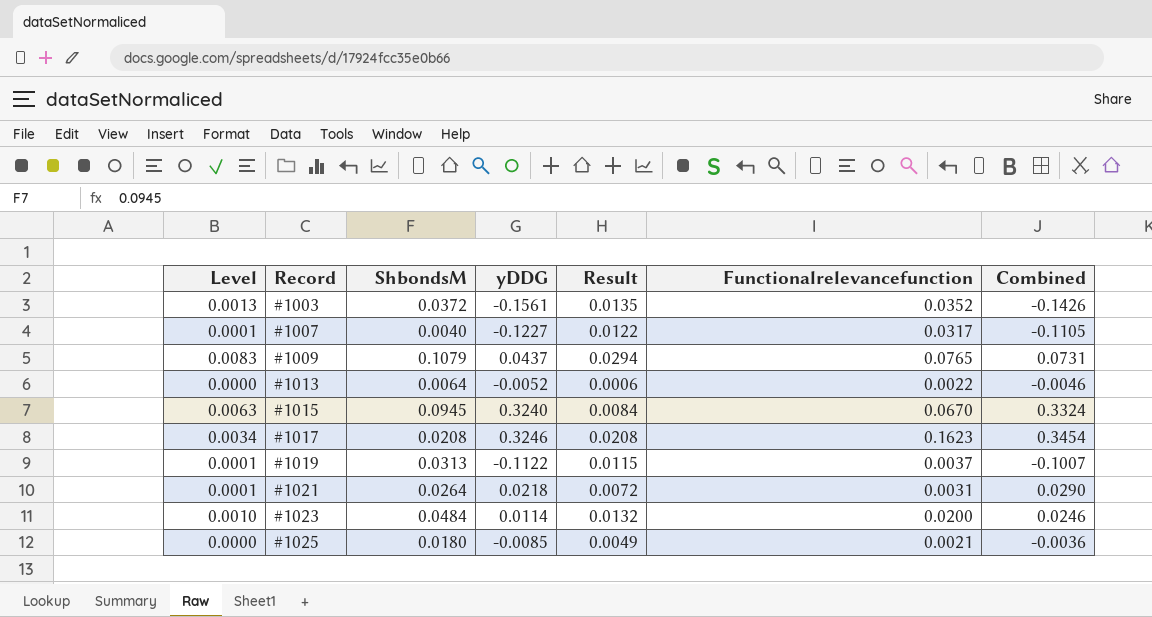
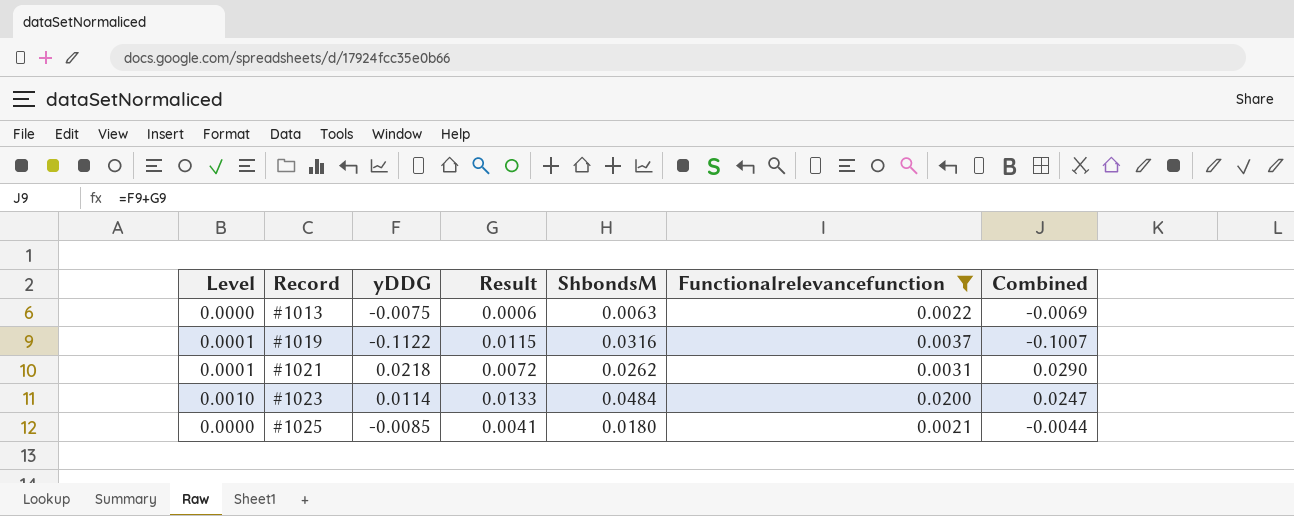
filter: none -> Functionalrelevancefunction <= 0.0200
column ShbondsM | position: 3 -> 5
#1013 | yDDG: -0.0052 -> -0.0075
#1013 | ShbondsM: 0.0064 -> 0.0063
#1013 | Combined: -0.0046 -> -0.0069
#1019 | ShbondsM: 0.0313 -> 0.0316
#1021 | ShbondsM: 0.0264 -> 0.0262
#1023 | Result: 0.0132 -> 0.0133
#1023 | Combined: 0.0246 -> 0.0247
#1025 | Result: 0.0049 -> 0.0041
#1025 | Combined: -0.0036 -> -0.0044

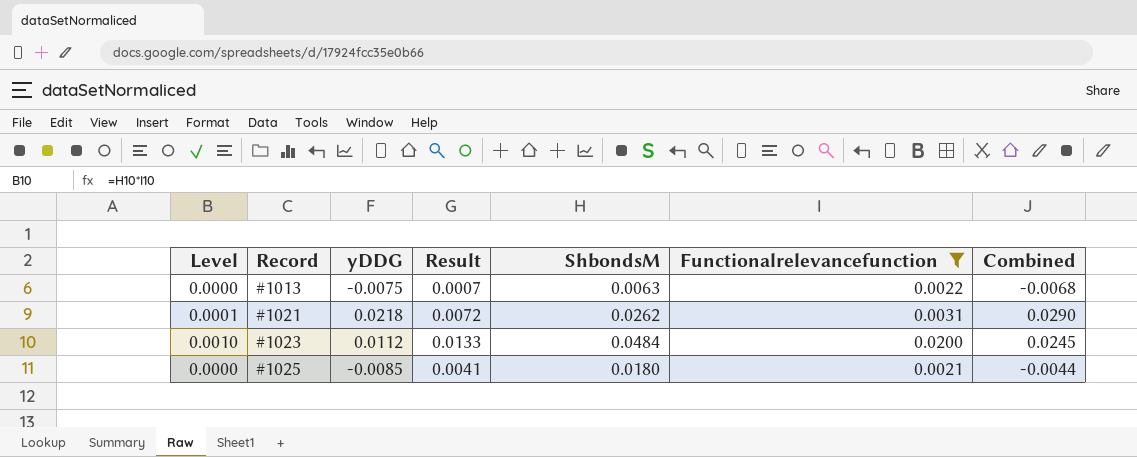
row #1019: 0.0001 | -0.1122 | 0.0115 | 0.0316 | 0.0037 | -0.1007 -> none
#1013 | Result: 0.0006 -> 0.0007
#1013 | Combined: -0.0069 -> -0.0068
#1023 | yDDG: 0.0114 -> 0.0112
#1023 | Combined: 0.0247 -> 0.0245

